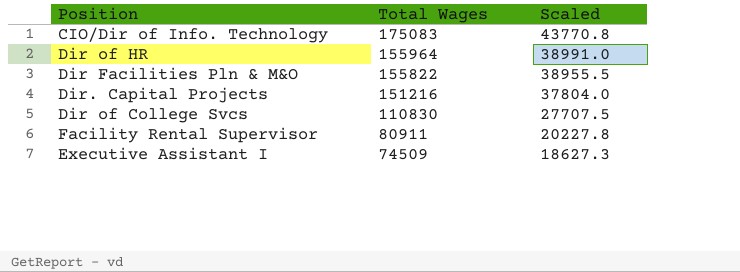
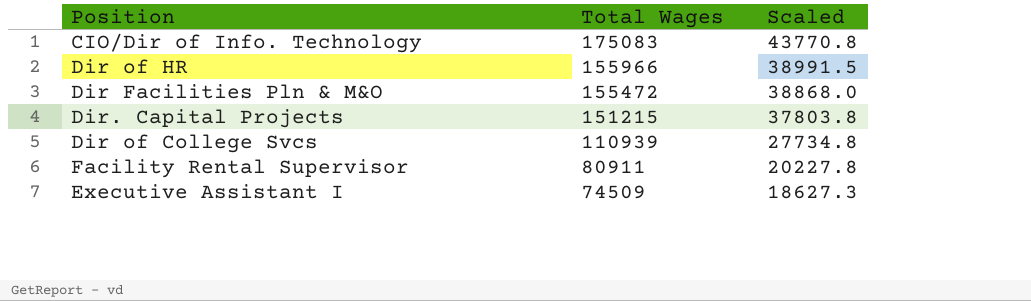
Dir of HR | Total Wages: 155964 -> 155966
Dir of HR | Scaled: 38991.0 -> 38991.5
Dir Facilities Pln & M&O | Total Wages: 155822 -> 155472
Dir Facilities Pln & M&O | Scaled: 38955.5 -> 38868.0
Dir. Capital Projects | Total Wages: 151216 -> 151215
Dir. Capital Projects | Scaled: 37804.0 -> 37803.8
Dir of College Svcs | Total Wages: 110830 -> 110939
Dir of College Svcs | Scaled: 27707.5 -> 27734.8

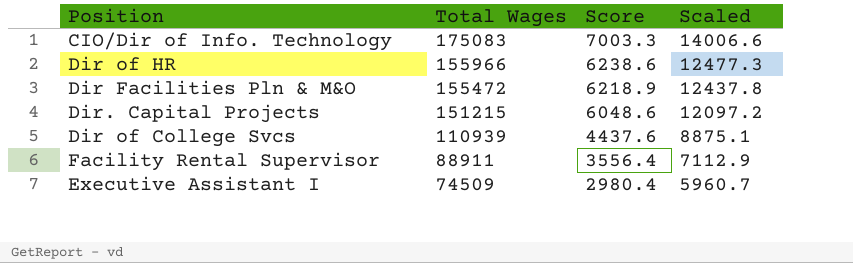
column Score | formula: none -> [Total Wages] * 0.04
column Scaled | formula: [Total Wages] * 0.25 -> [Total Wages] * 0.08
Facility Rental Supervisor | Total Wages: 80911 -> 88911

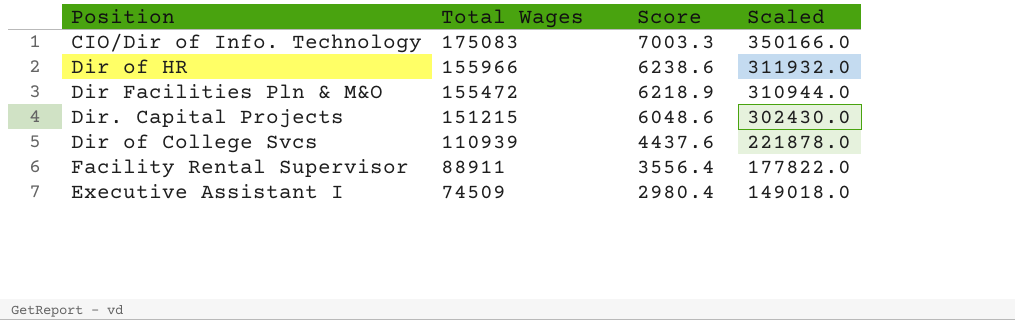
column Scaled | formula: [Total Wages] * 0.08 -> [Total Wages] * 2

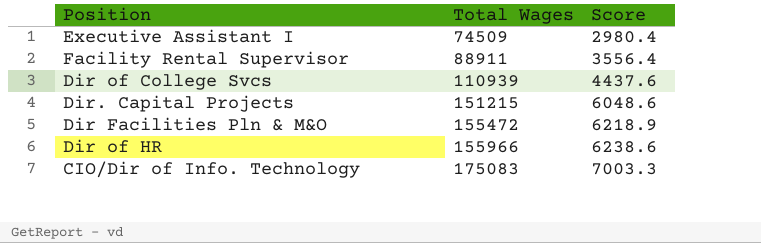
row order: Total Wages descending -> Total Wages ascending
column Scaled | formula: [Total Wages] * 2 -> none

